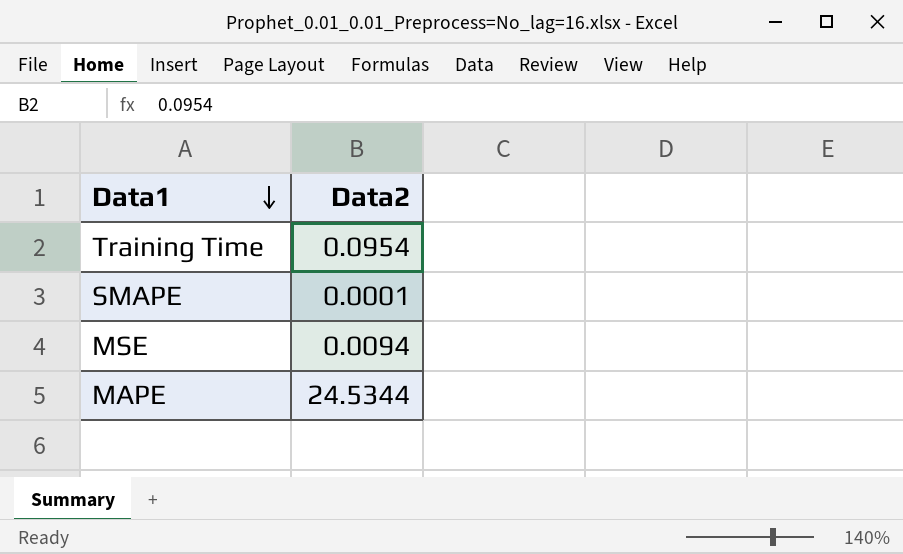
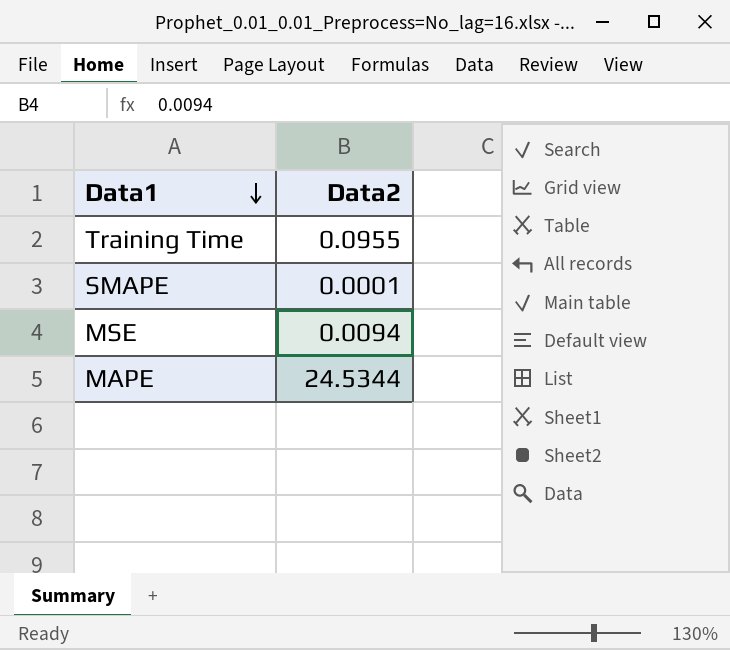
Training Time | Data2: 0.0954 -> 0.0955

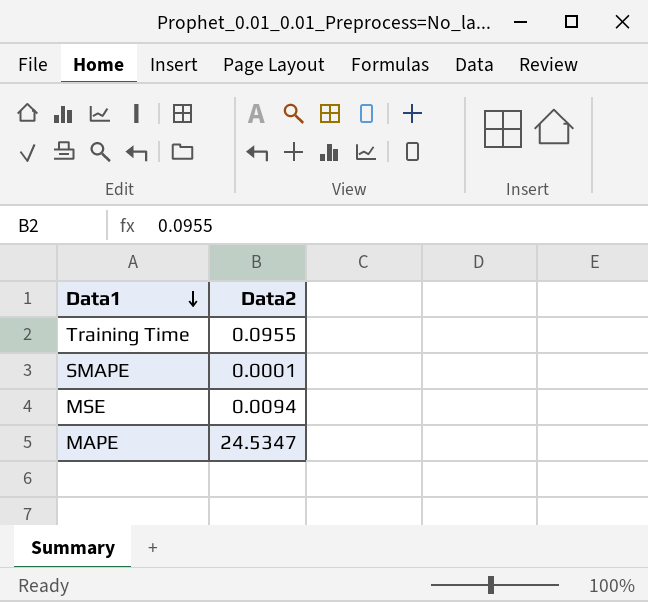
MAPE | Data2: 24.5344 -> 24.5347

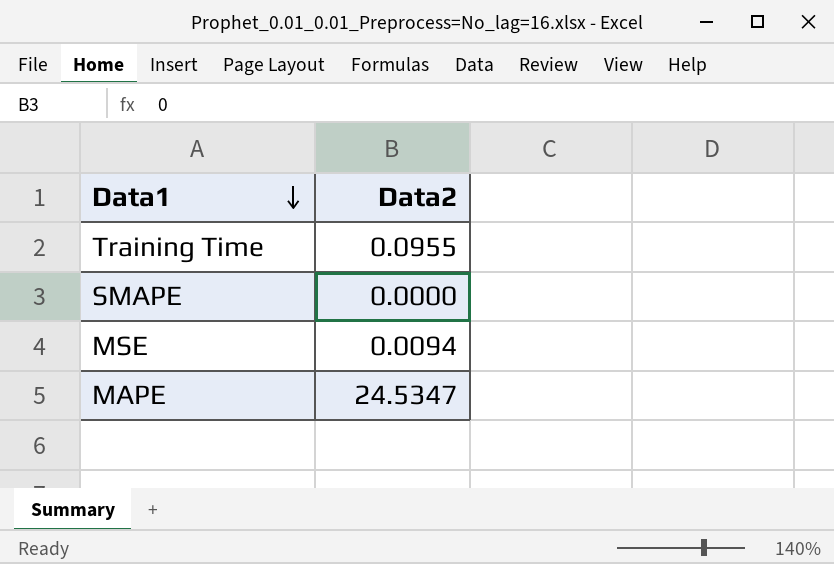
SMAPE | Data2: 0.0001 -> 0.0000

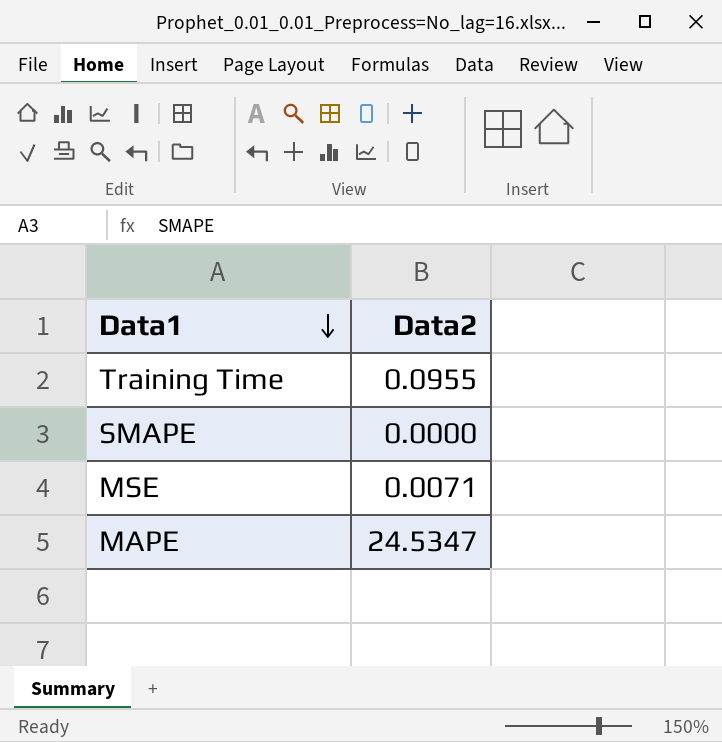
MSE | Data2: 0.0094 -> 0.0071

